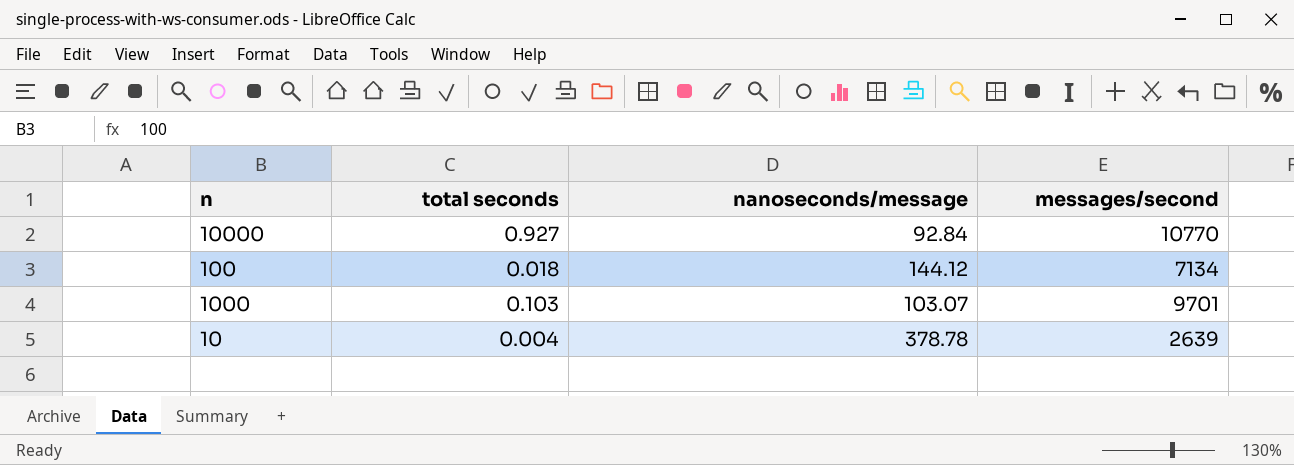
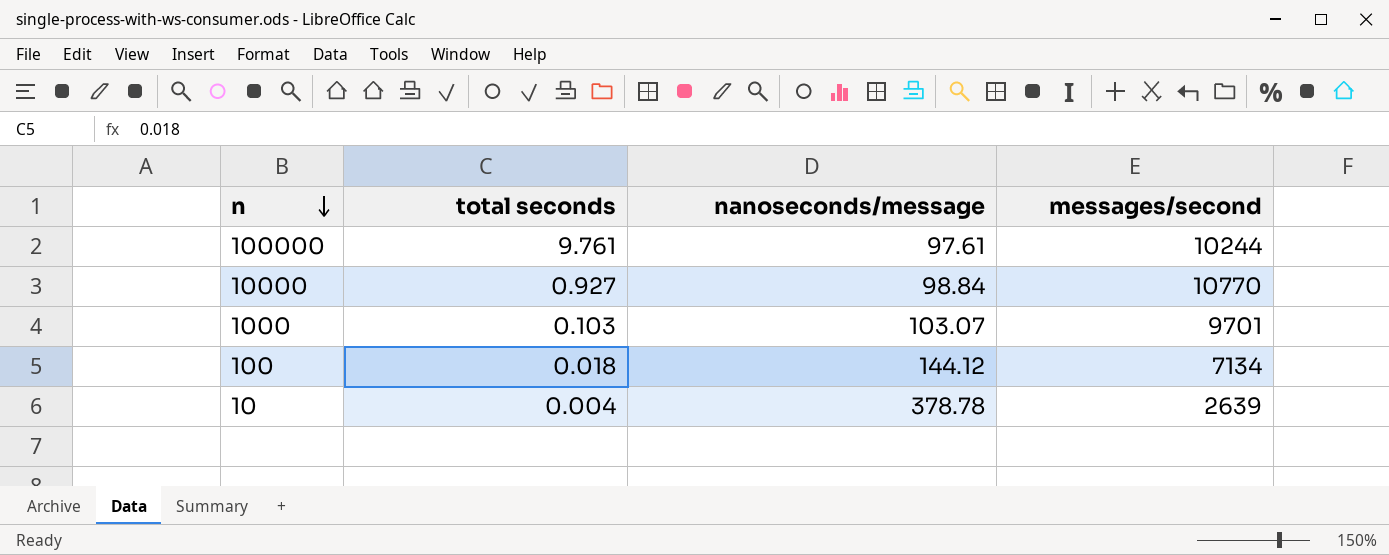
row order: none -> n descending
row 100000: none -> 9.761 | 97.61 | 10244
10000 | nanoseconds/message: 92.84 -> 98.84

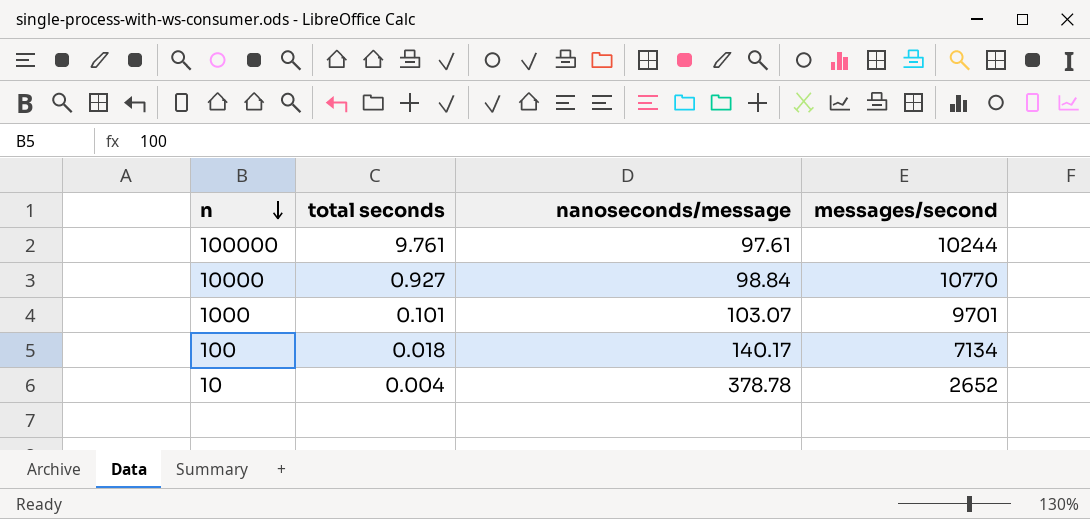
1000 | total seconds: 0.103 -> 0.101
100 | nanoseconds/message: 144.12 -> 140.17
10 | messages/second: 2639 -> 2652

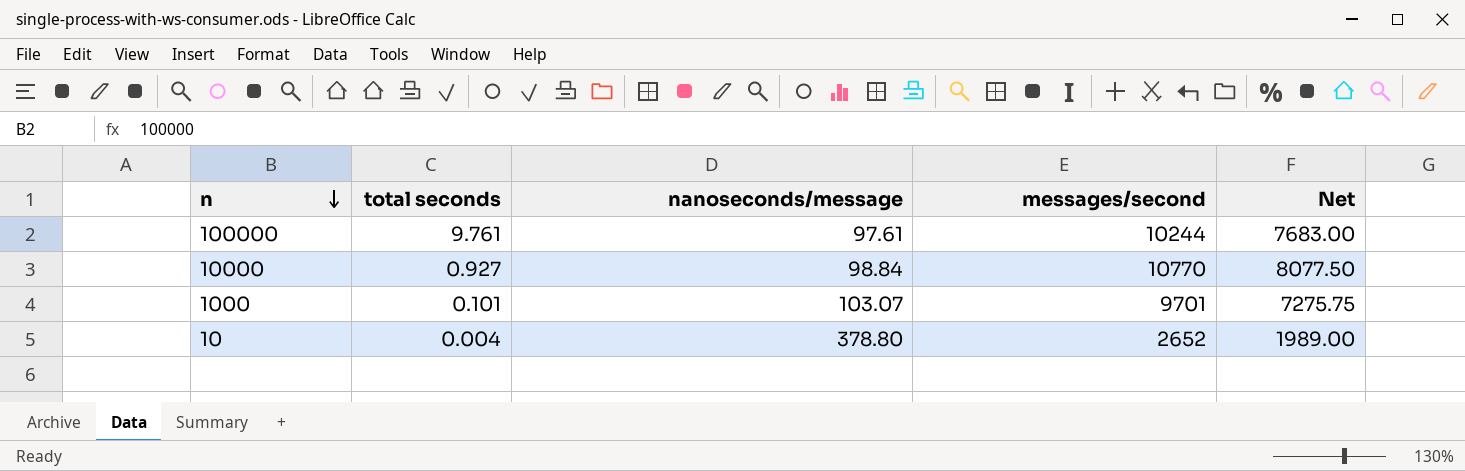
column Net | formula: none -> [messages/second] * 0.75
row 100: 0.018 | 140.17 | 7134 -> none
10 | nanoseconds/message: 378.78 -> 378.80

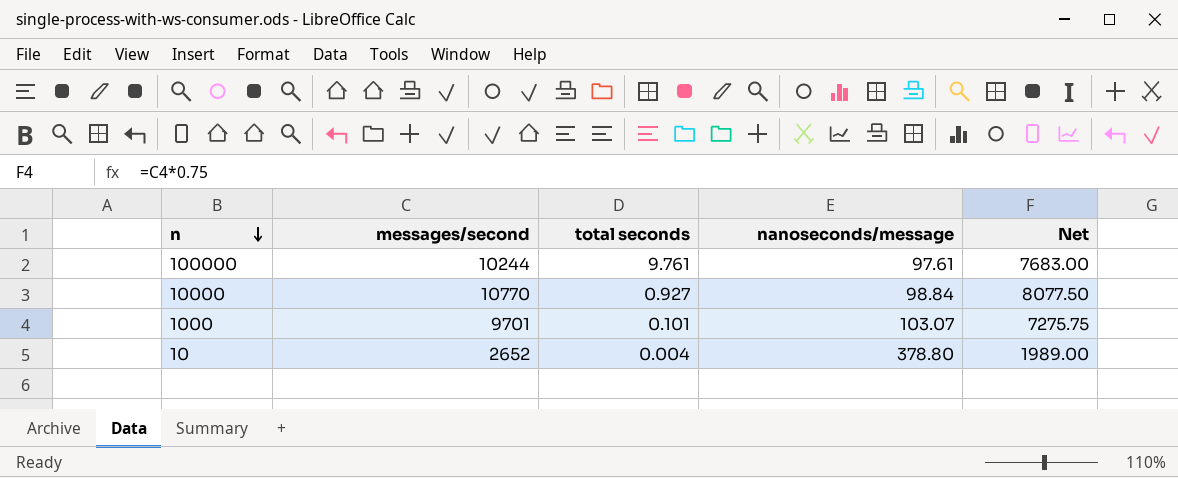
column messages/second | position: 4 -> 2

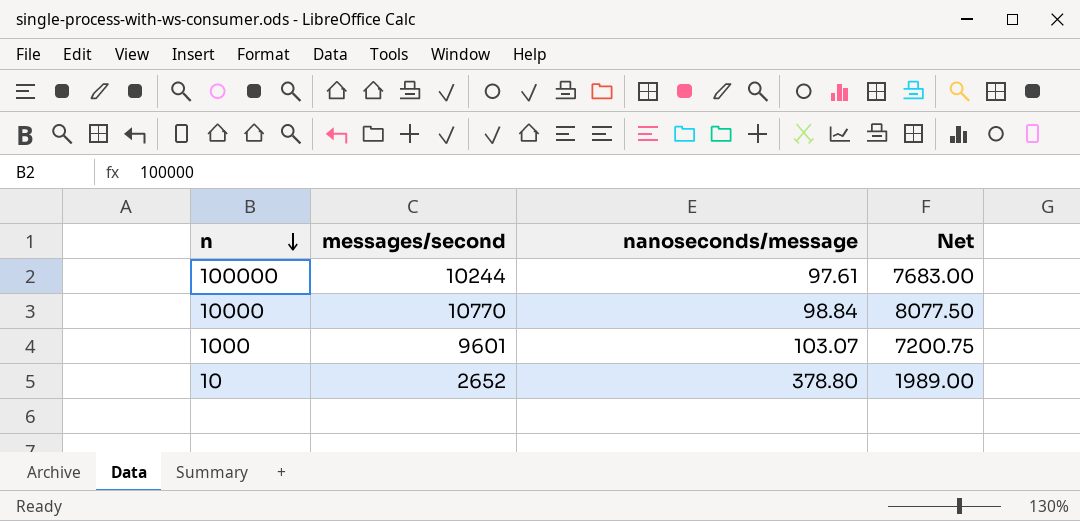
column total seconds | position: 3 -> none
1000 | messages/second: 9701 -> 9601
1000 | Net: 7275.75 -> 7200.75

